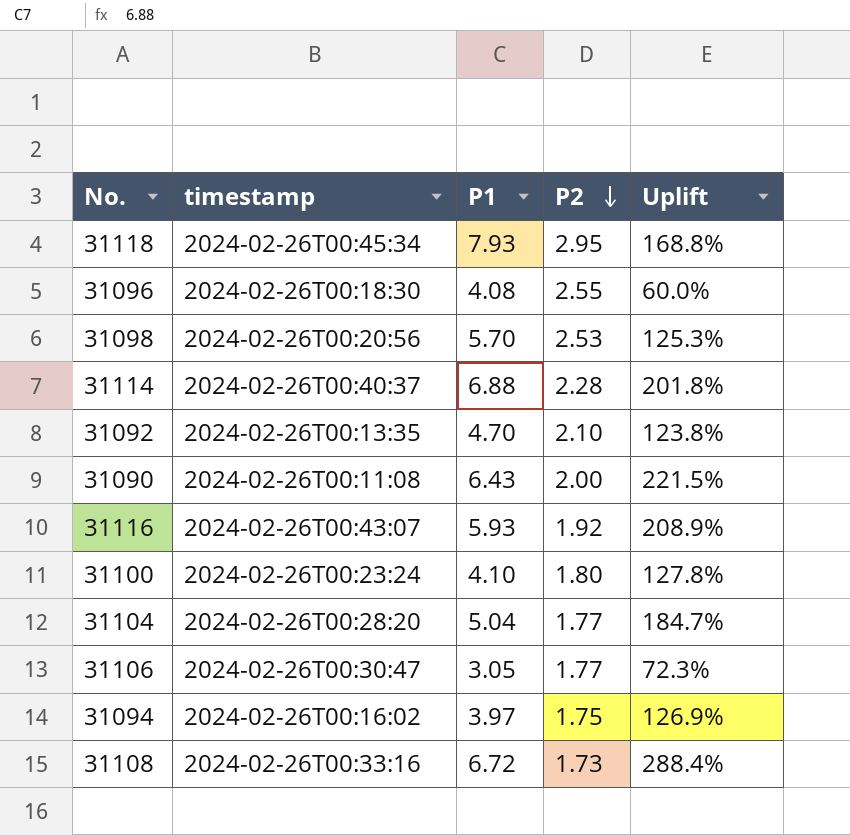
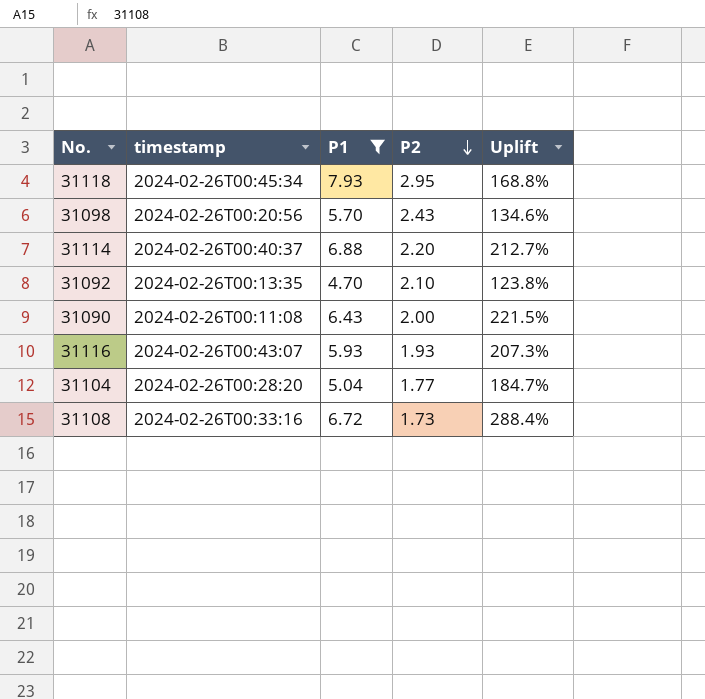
filter: none -> P1 >= 4.70
31098 | P2: 2.53 -> 2.43
31098 | Uplift: 125.3% -> 134.6%
31114 | P2: 2.28 -> 2.20
31114 | Uplift: 201.8% -> 212.7%
31116 | P2: 1.92 -> 1.93
31116 | Uplift: 208.9% -> 207.3%

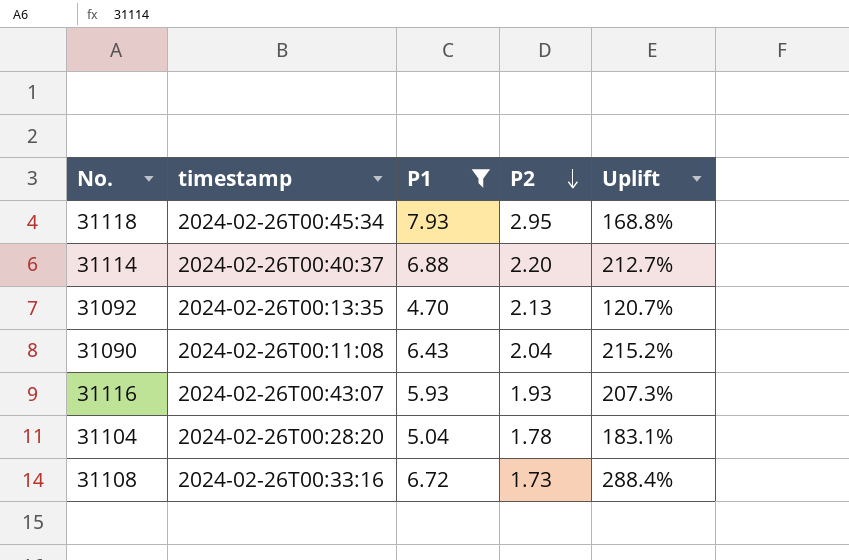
row 31098: 2024-02-26T00:20:56 | 5.70 | 2.43 | 134.6% -> none
31092 | P2: 2.10 -> 2.13
31092 | Uplift: 123.8% -> 120.7%
31090 | P2: 2.00 -> 2.04
31090 | Uplift: 221.5% -> 215.2%
31104 | P2: 1.77 -> 1.78
31104 | Uplift: 184.7% -> 183.1%

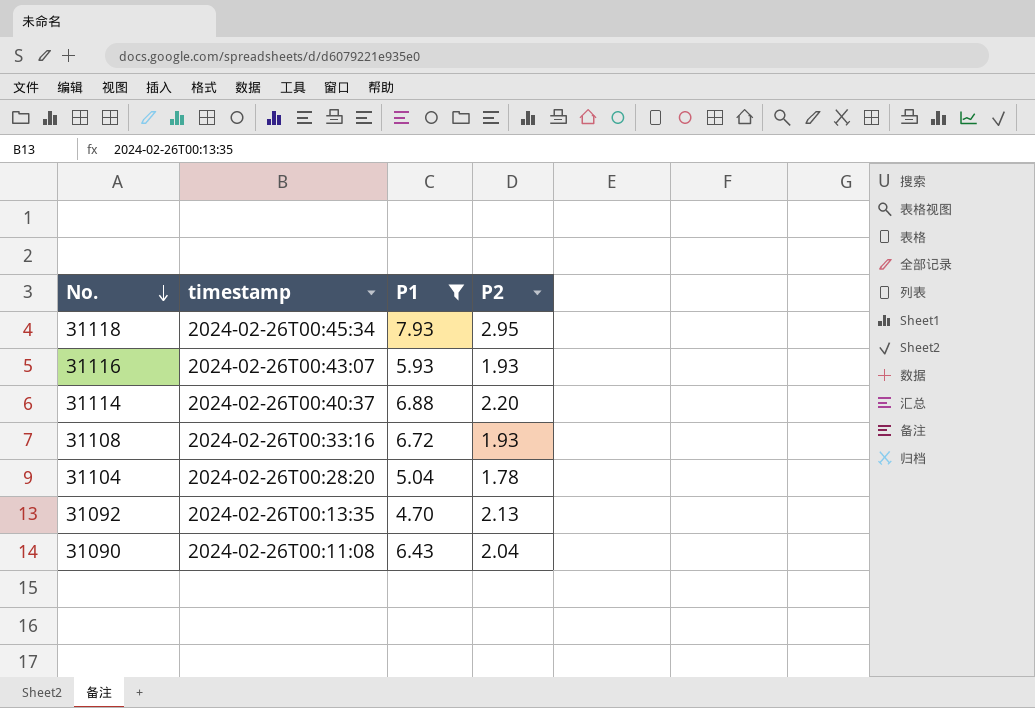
row order: P2 descending -> No. descending
column Uplift | formula: ([P1] - [P2]) / [P2] -> none
31108 | P2: 1.73 -> 1.93

